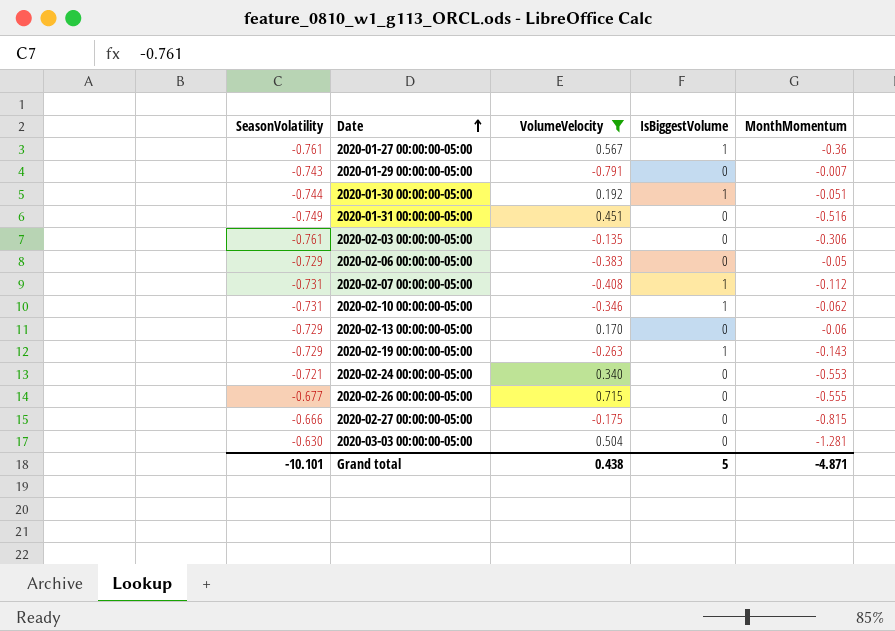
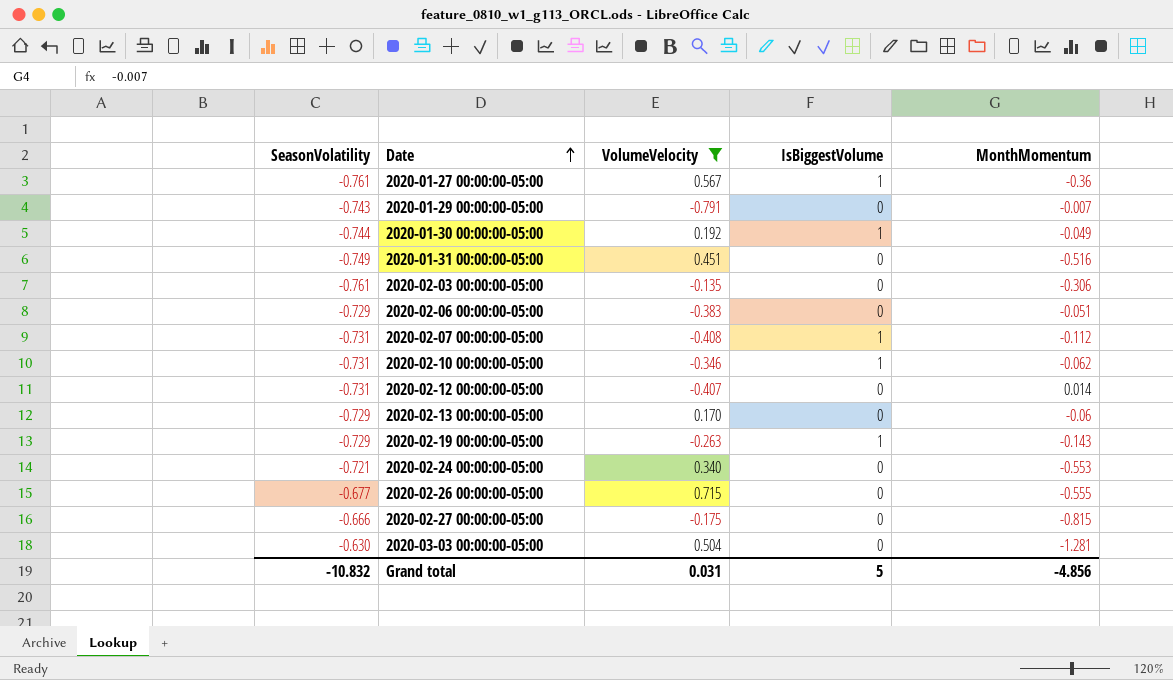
2020-01-30 00:00:00-05:00 | MonthMomentum: -0.051 -> -0.049
2020-02-06 00:00:00-05:00 | MonthMomentum: -0.05 -> -0.051
row 2020-02-12 00:00:00-05:00: none -> -0.731 | -0.407 | 0 | 0.014
Grand total | SeasonVolatility: -10.101 -> -10.832
Grand total | VolumeVelocity: 0.438 -> 0.031
Grand total | MonthMomentum: -4.871 -> -4.856

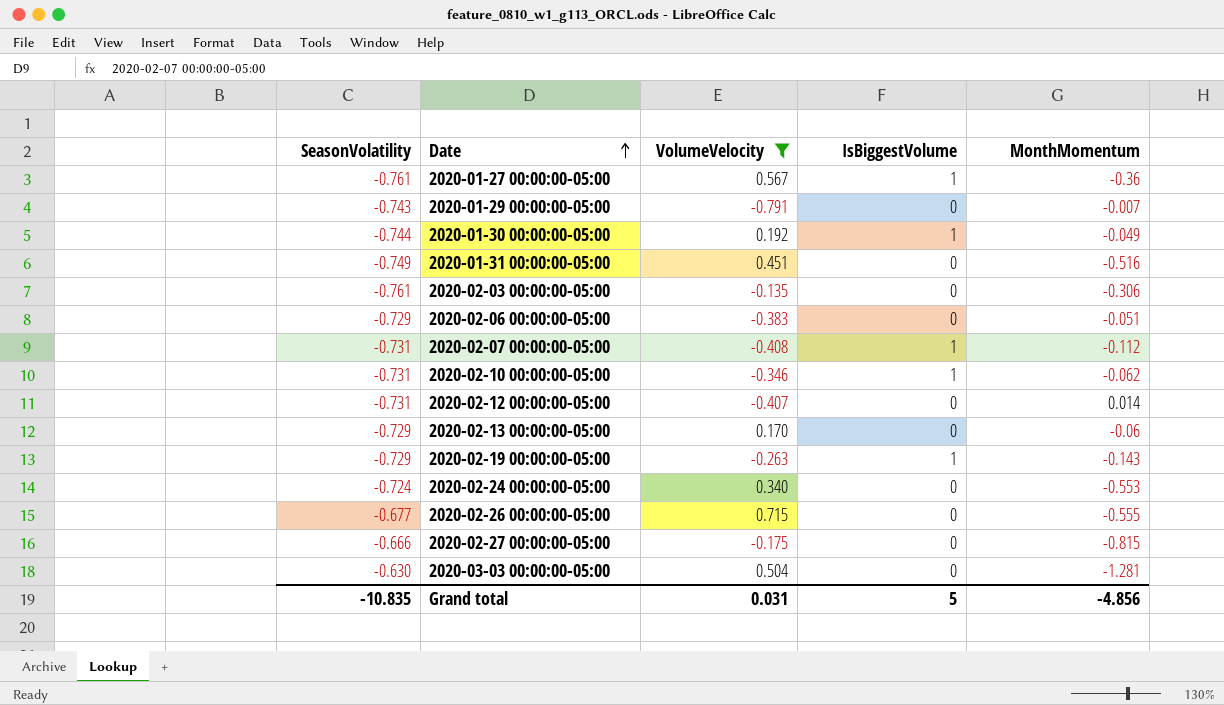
2020-02-24 00:00:00-05:00 | SeasonVolatility: -0.721 -> -0.724
Grand total | SeasonVolatility: -10.832 -> -10.835

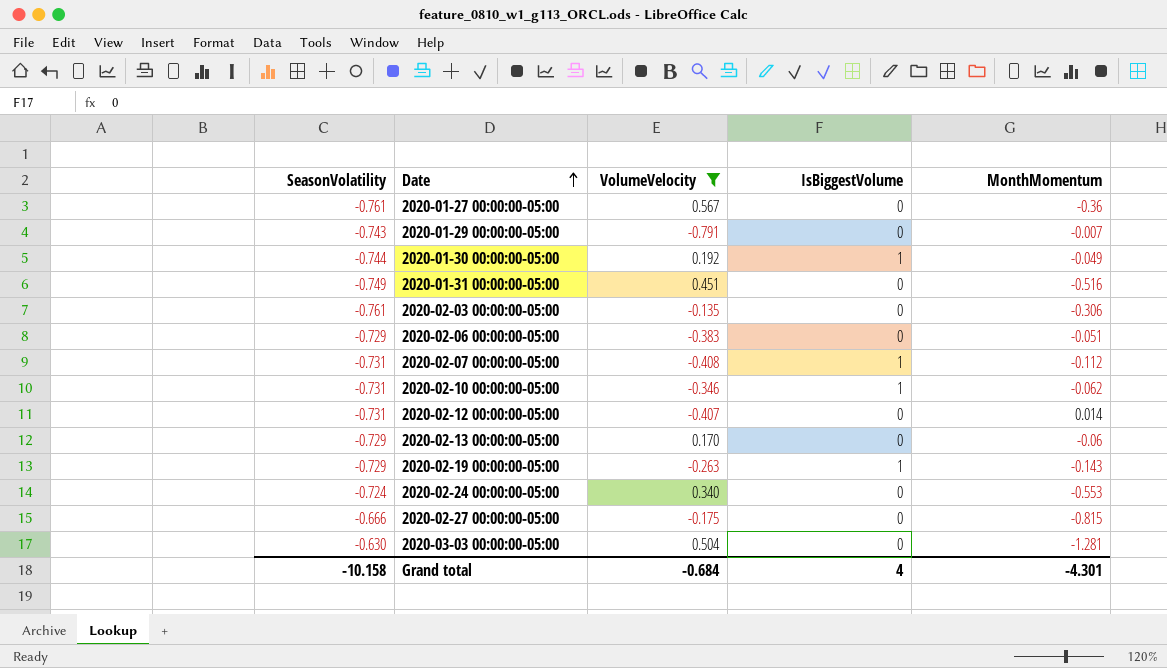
row 2020-02-26 00:00:00-05:00: -0.677 | 0.715 | 0 | -0.555 -> none
2020-01-27 00:00:00-05:00 | IsBiggestVolume: 1 -> 0
Grand total | SeasonVolatility: -10.835 -> -10.158
Grand total | VolumeVelocity: 0.031 -> -0.684
Grand total | IsBiggestVolume: 5 -> 4
Grand total | MonthMomentum: -4.856 -> -4.301

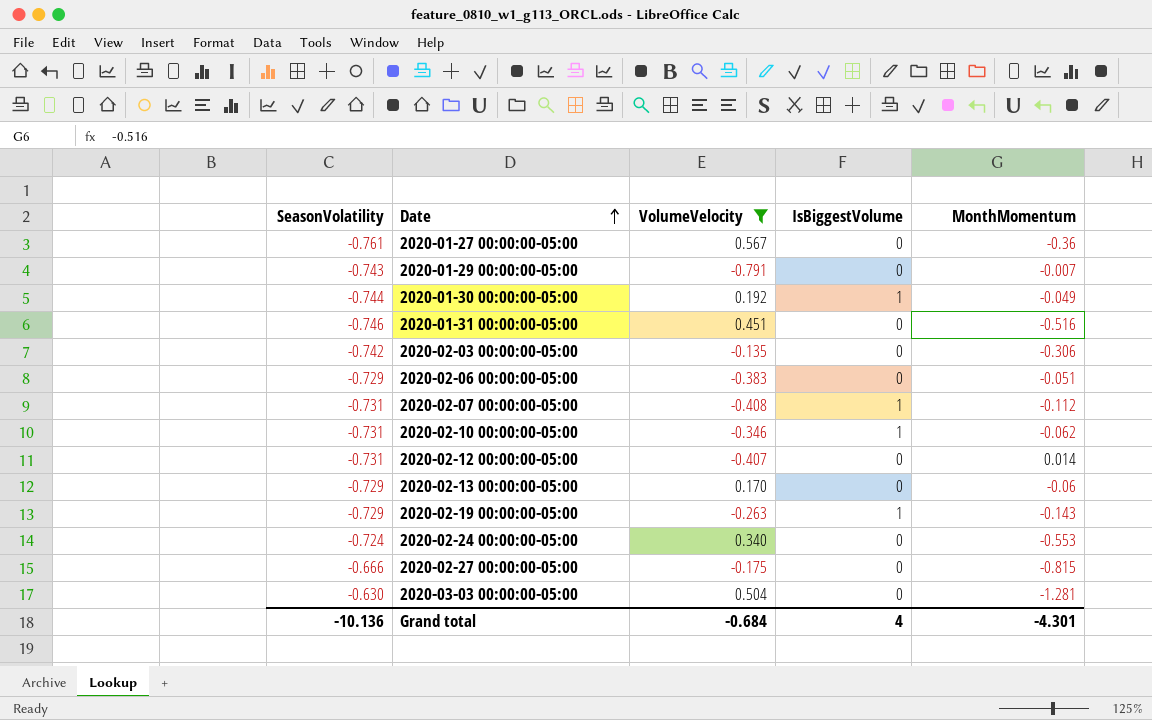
2020-01-31 00:00:00-05:00 | SeasonVolatility: -0.749 -> -0.746
2020-02-03 00:00:00-05:00 | SeasonVolatility: -0.761 -> -0.742
Grand total | SeasonVolatility: -10.158 -> -10.136

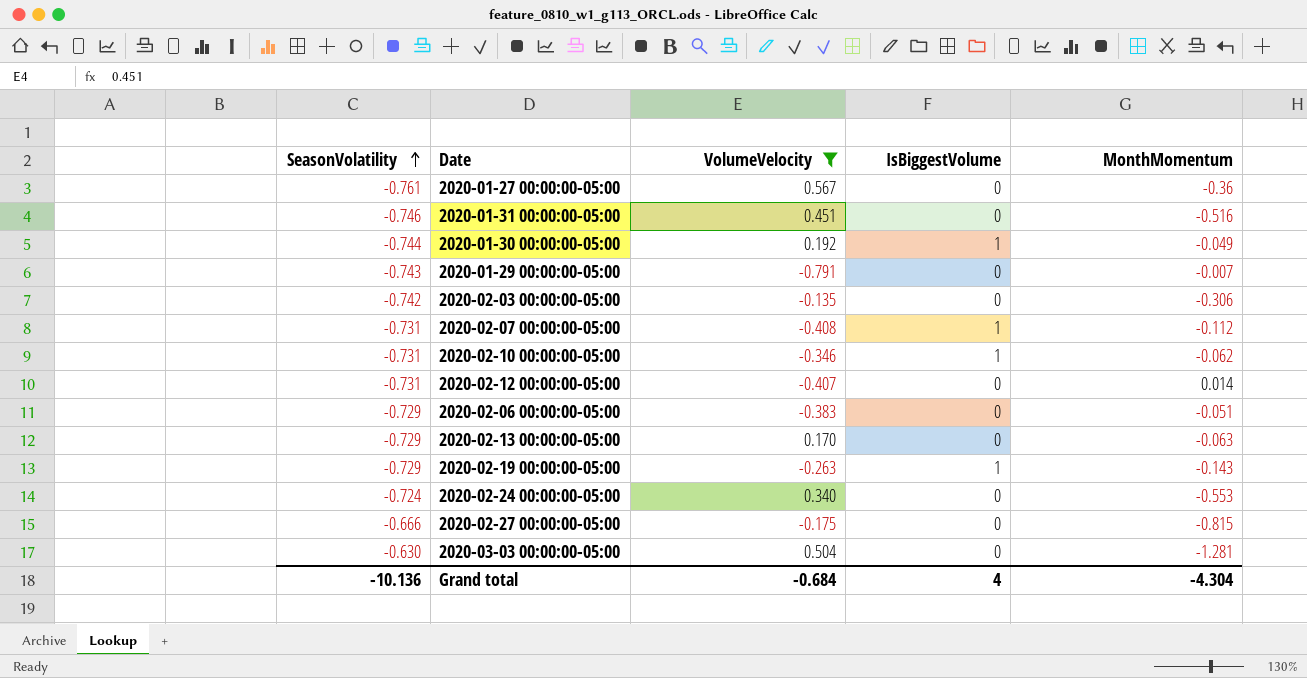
row order: Date ascending -> SeasonVolatility ascending
2020-02-13 00:00:00-05:00 | MonthMomentum: -0.06 -> -0.063
Grand total | MonthMomentum: -4.301 -> -4.304

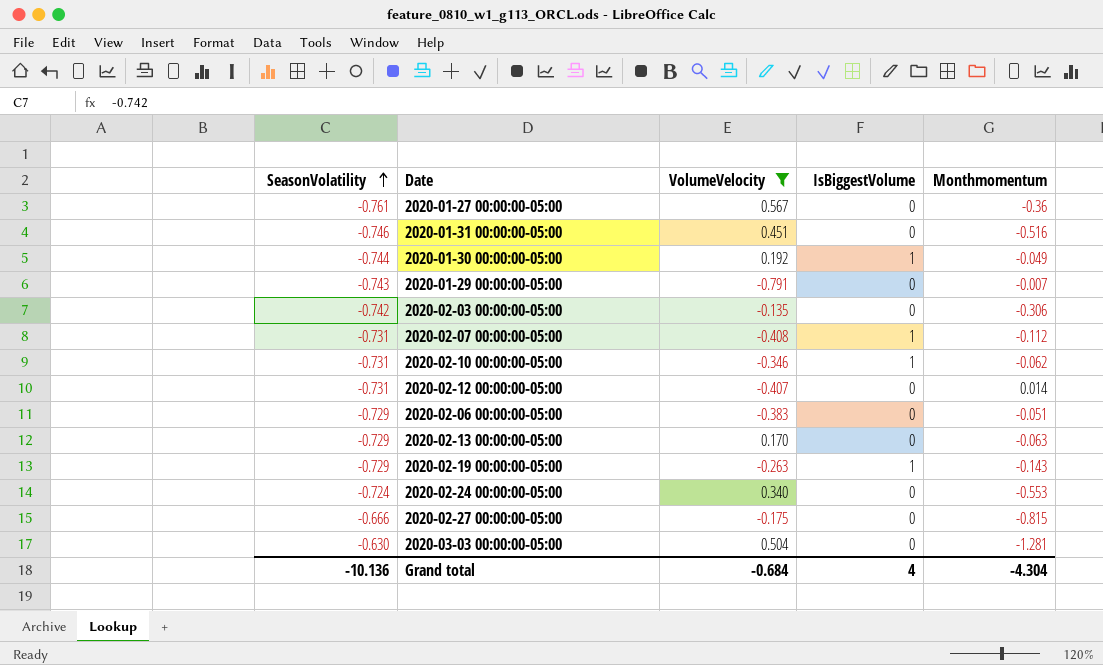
column name: MonthMomentum -> Monthmomentum

